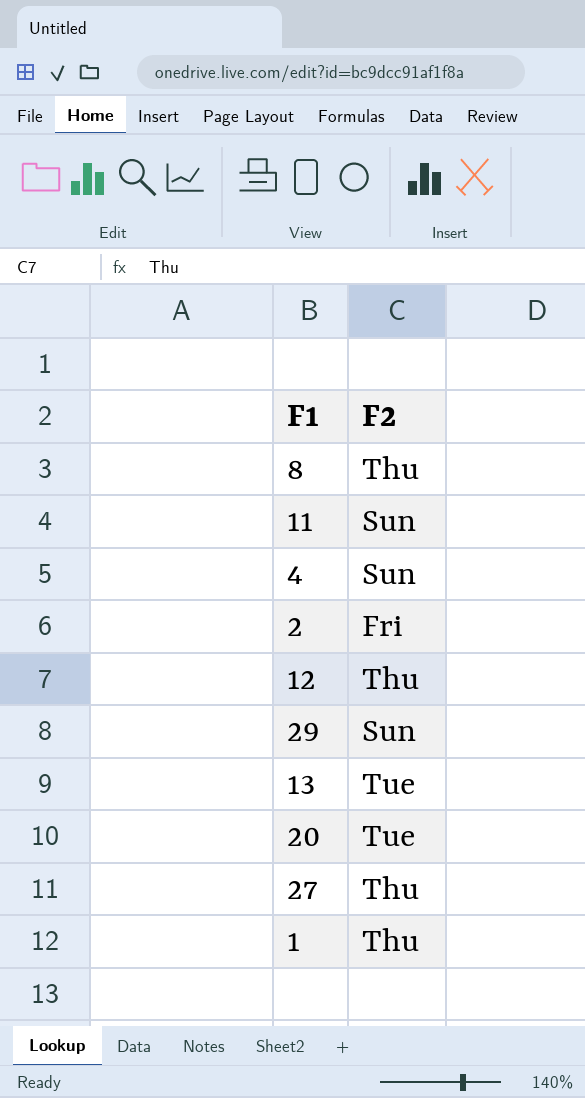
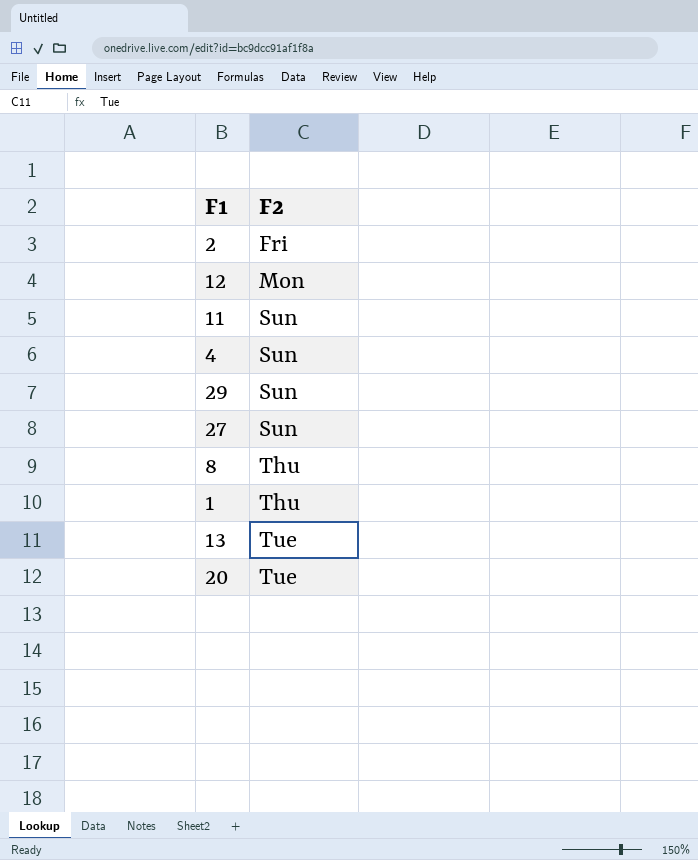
row order: none -> F2 ascending
12 | F2: Thu -> Mon
27 | F2: Thu -> Sun

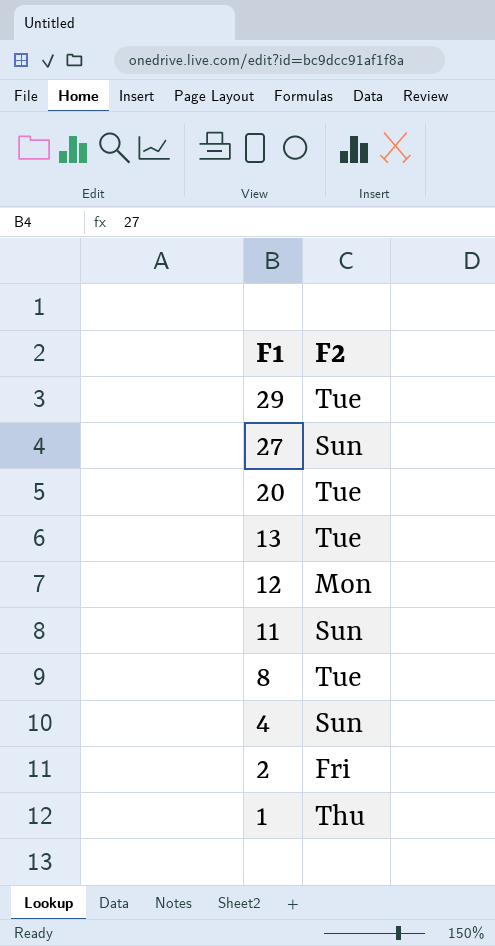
row order: F2 ascending -> F1 descending
29 | F2: Sun -> Tue
8 | F2: Thu -> Tue

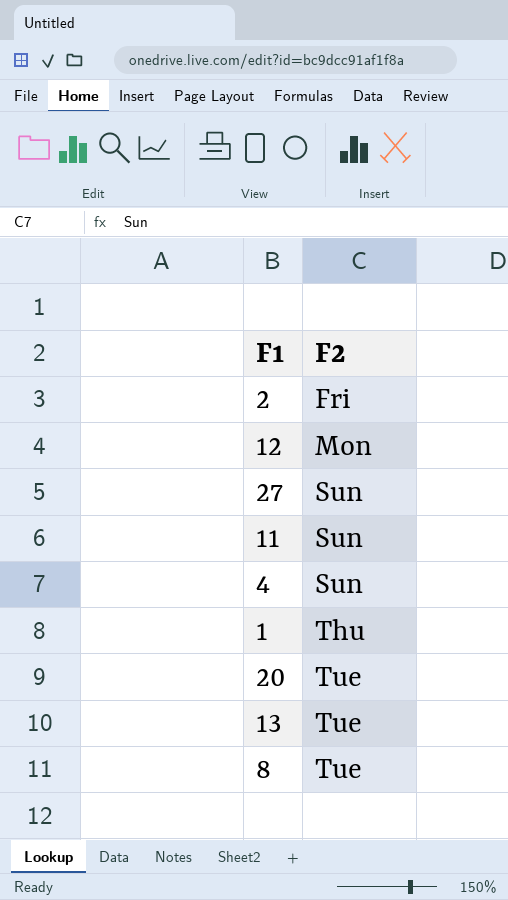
row order: F1 descending -> F2 ascending
row 29: Tue -> none

